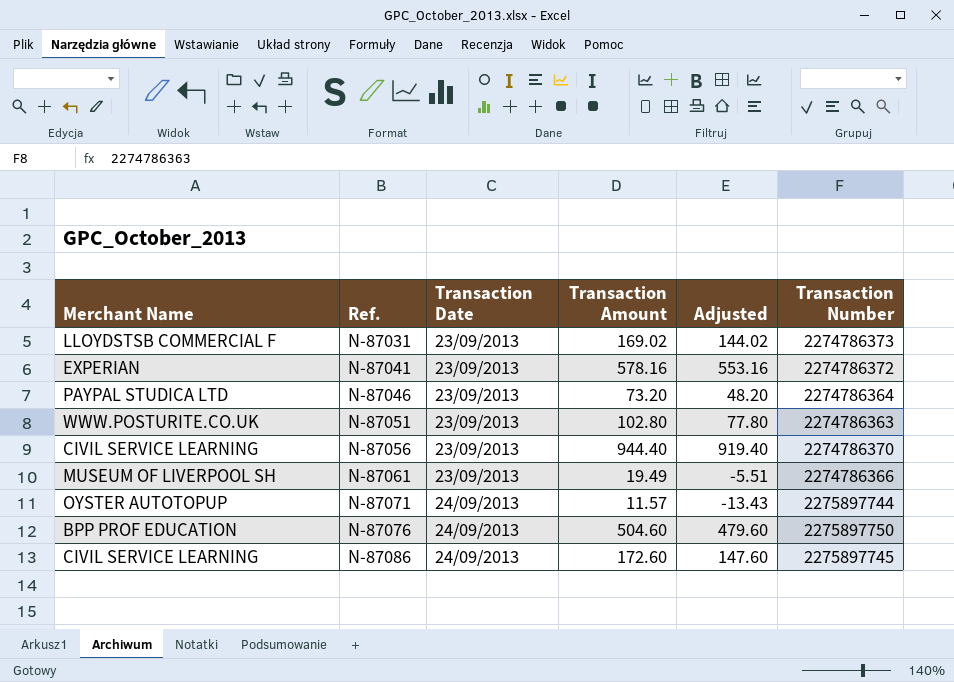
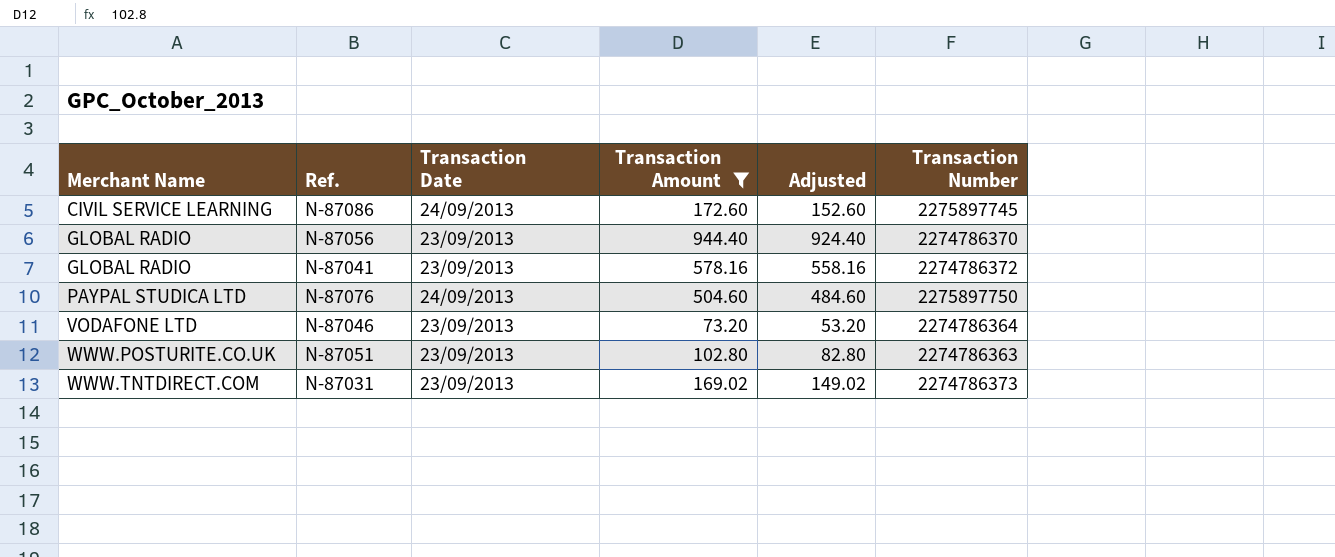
filter: none -> Transaction Amount >= 73.20
row order: Ref. ascending -> Merchant Name ascending
column Adjusted | formula: [Transaction Amount] - 25 -> [Transaction Amount] - 20
N-87056 | Merchant Name: CIVIL SERVICE LEARNING -> GLOBAL RADIO
N-87041 | Merchant Name: EXPERIAN -> GLOBAL RADIO
N-87076 | Merchant Name: BPP PROF EDUCATION -> PAYPAL STUDICA LTD
N-87046 | Merchant Name: PAYPAL STUDICA LTD -> VODAFONE LTD
N-87031 | Merchant Name: LLOYDSTSB COMMERCIAL F -> WWW.TNTDIRECT.COM

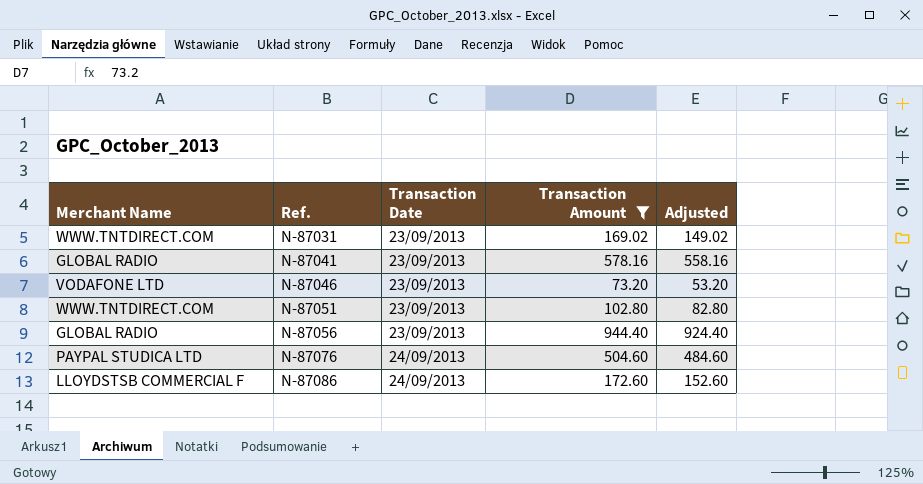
row order: Merchant Name ascending -> Ref. ascending
column Transaction Number | position: 6 -> none
N-87051 | Merchant Name: WWW.POSTURITE.CO.UK -> WWW.TNTDIRECT.COM
N-87086 | Merchant Name: CIVIL SERVICE LEARNING -> LLOYDSTSB COMMERCIAL F

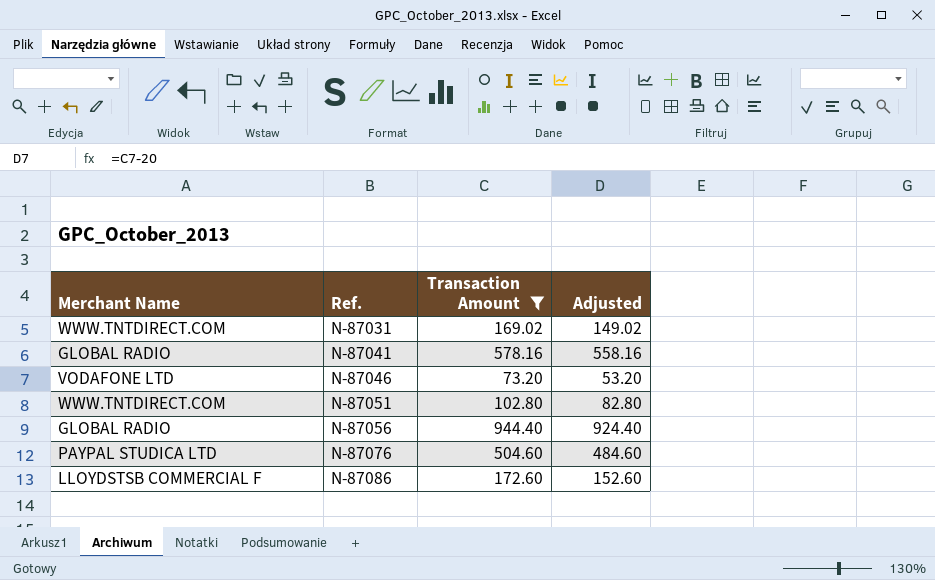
column Transaction Date | position: 3 -> none

